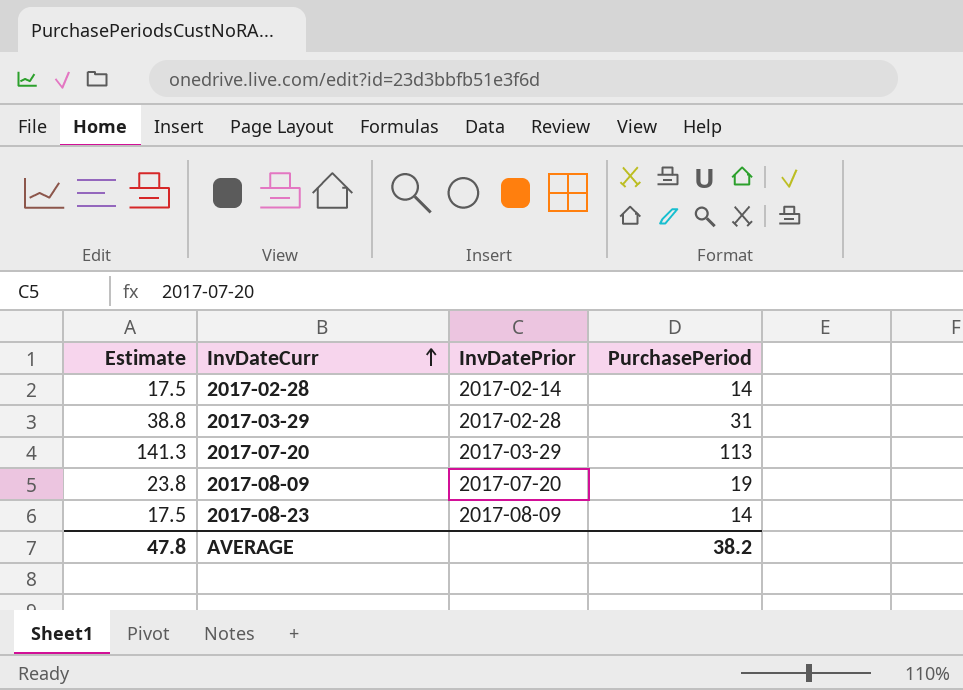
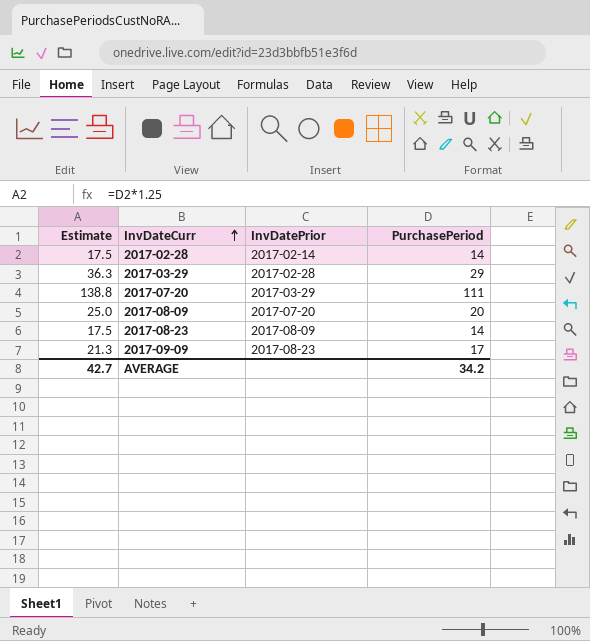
2017-03-29 | Estimate: 38.8 -> 36.3
2017-03-29 | PurchasePeriod: 31 -> 29
2017-07-20 | Estimate: 141.3 -> 138.8
2017-07-20 | PurchasePeriod: 113 -> 111
2017-08-09 | Estimate: 23.8 -> 25.0
2017-08-09 | PurchasePeriod: 19 -> 20
row 2017-09-09: none -> 21.3 | 2017-08-23 | 17
AVERAGE | Estimate: 47.8 -> 42.7
AVERAGE | PurchasePeriod: 38.2 -> 34.2

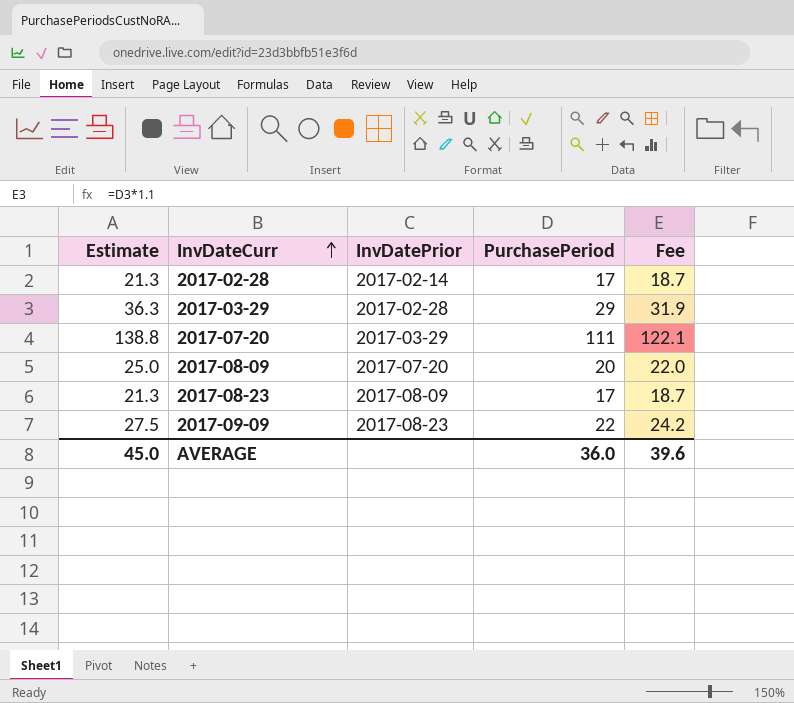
column Fee | formula: none -> [PurchasePeriod] * 1.1
2017-02-28 | Estimate: 17.5 -> 21.3
2017-02-28 | PurchasePeriod: 14 -> 17
2017-08-23 | Estimate: 17.5 -> 21.3
2017-08-23 | PurchasePeriod: 14 -> 17
2017-09-09 | Estimate: 21.3 -> 27.5
2017-09-09 | PurchasePeriod: 17 -> 22
AVERAGE | Estimate: 42.7 -> 45.0
AVERAGE | PurchasePeriod: 34.2 -> 36.0

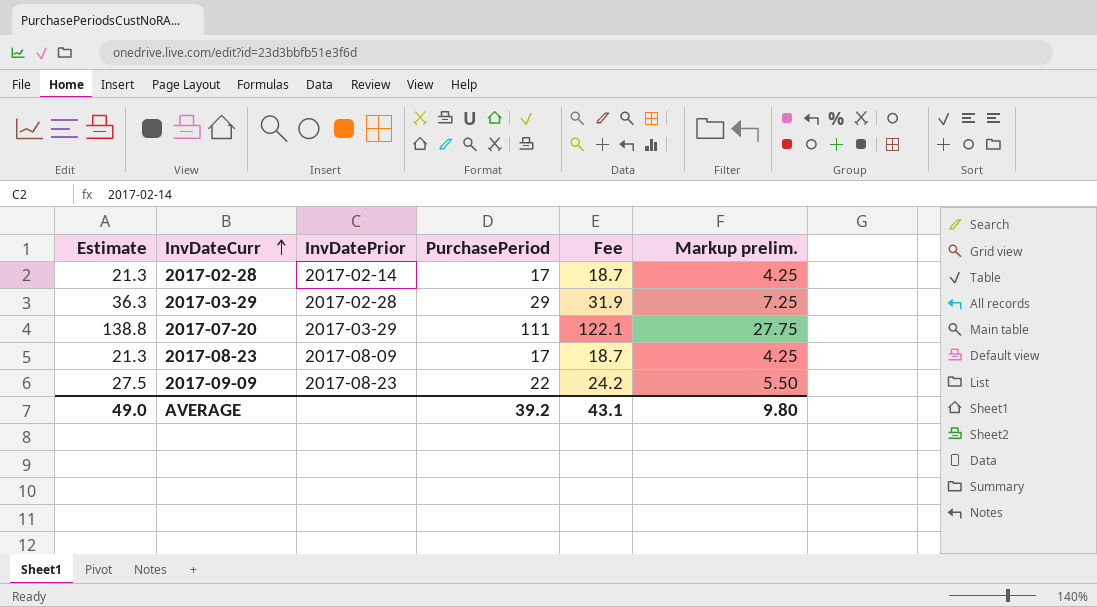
column Markup prelim. | formula: none -> [PurchasePeriod] * 0.25
row 2017-08-09: 25.0 | 2017-07-20 | 20 | 22.0 -> none
AVERAGE | Estimate: 45.0 -> 49.0
AVERAGE | PurchasePeriod: 36.0 -> 39.2
AVERAGE | Fee: 39.6 -> 43.1

